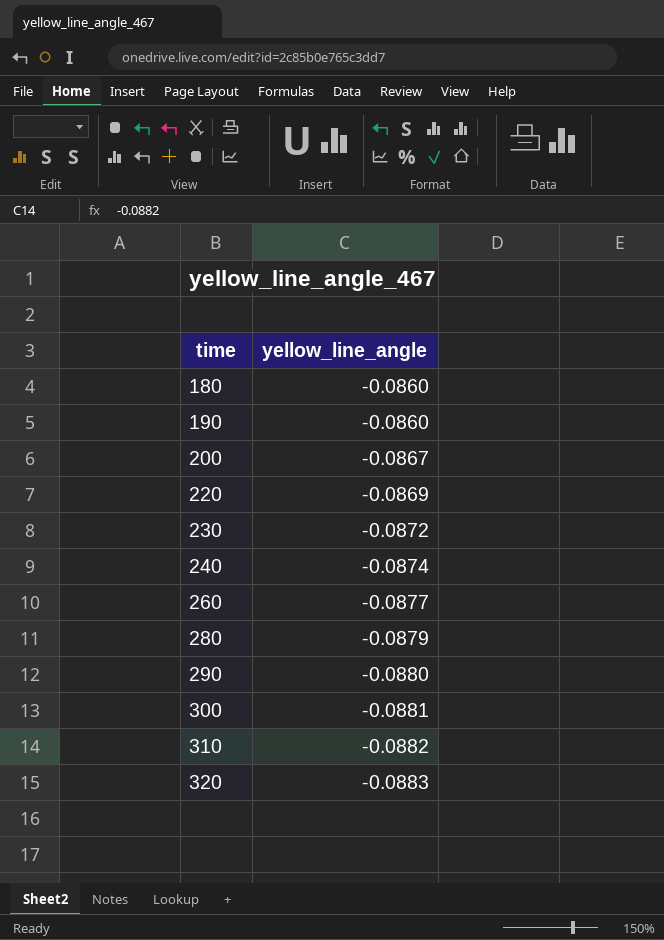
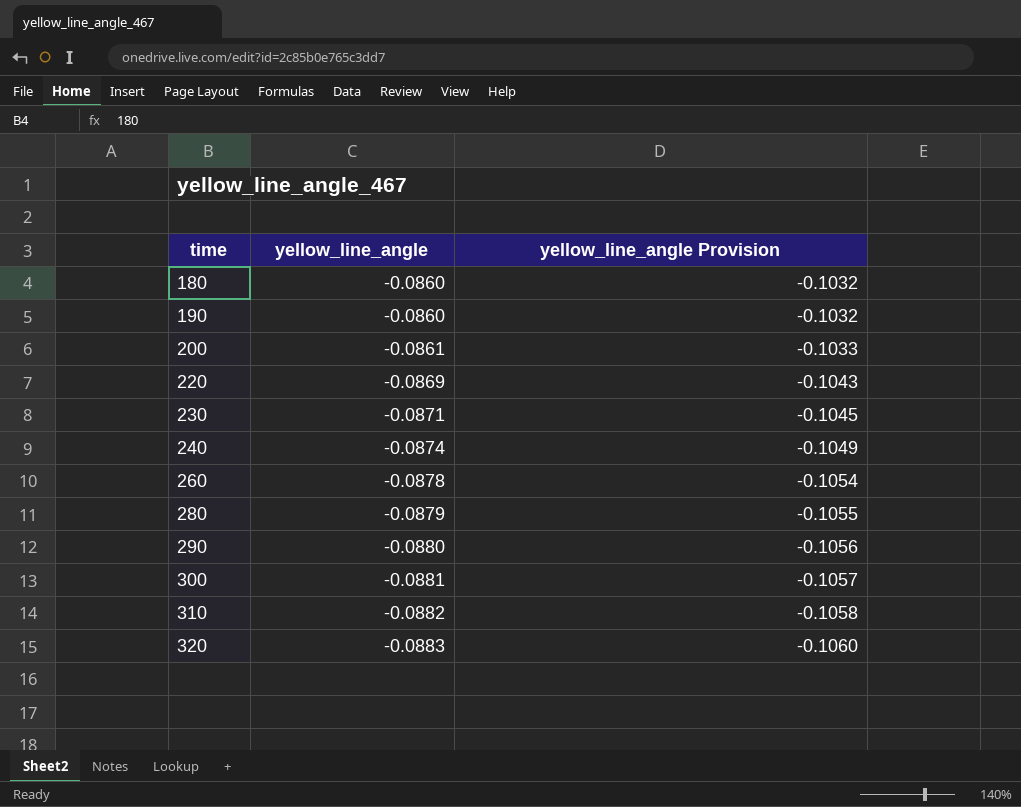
column yellow_line_angle Provision | formula: none -> [yellow_line_angle] * 1.2
200 | yellow_line_angle: -0.0867 -> -0.0861
230 | yellow_line_angle: -0.0872 -> -0.0871
260 | yellow_line_angle: -0.0877 -> -0.0878

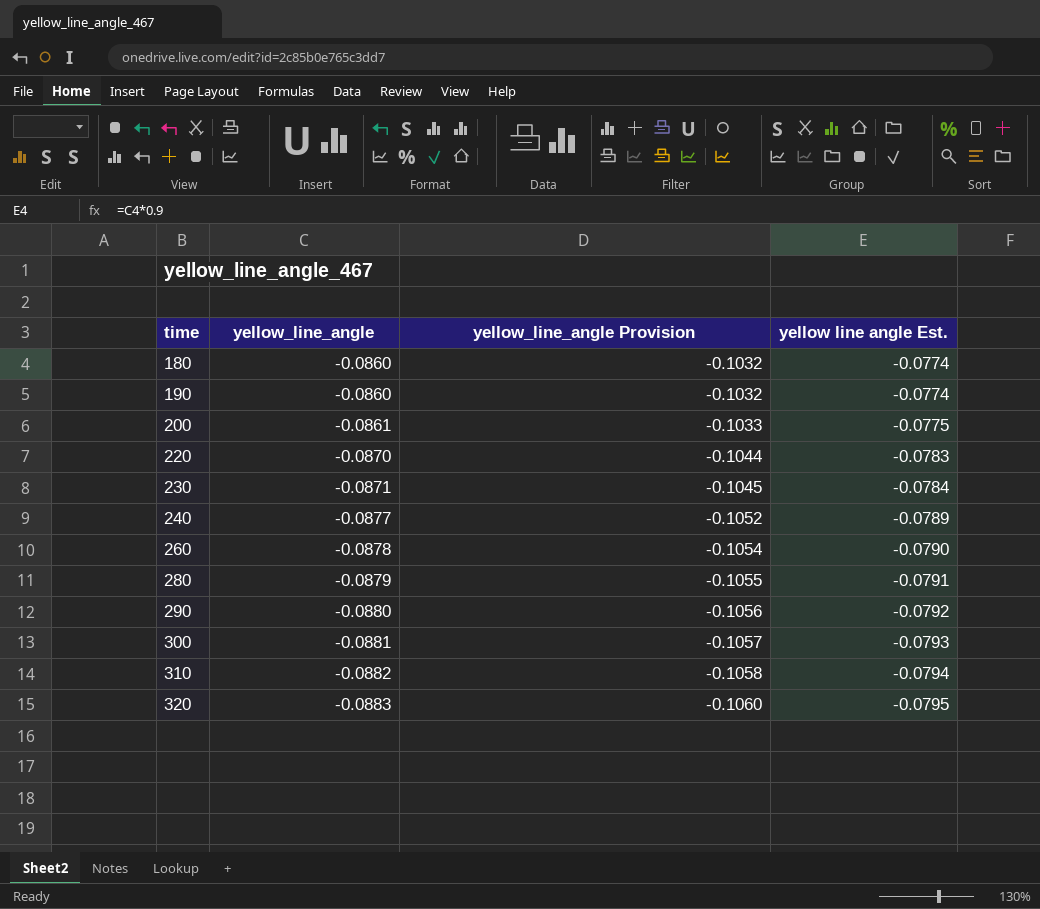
column yellow line angle Est. | formula: none -> [yellow_line_angle] * 0.9
220 | yellow_line_angle: -0.0869 -> -0.0870
220 | yellow_line_angle Provision: -0.1043 -> -0.1044
240 | yellow_line_angle: -0.0874 -> -0.0877
240 | yellow_line_angle Provision: -0.1049 -> -0.1052

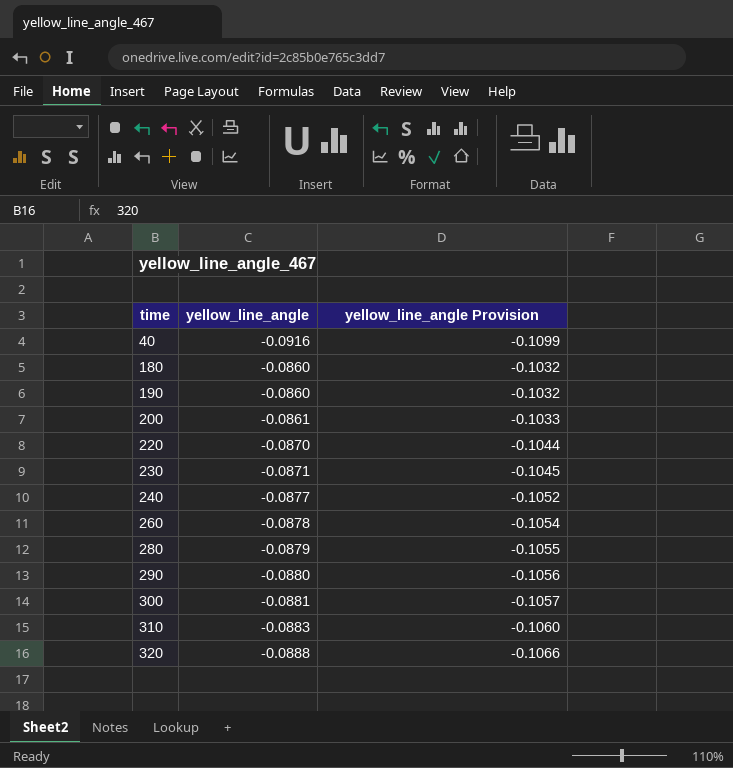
column yellow line angle Est. | formula: [yellow_line_angle] * 0.9 -> none
row 40: none -> -0.0916 | -0.1099
310 | yellow_line_angle: -0.0882 -> -0.0883
310 | yellow_line_angle Provision: -0.1058 -> -0.1060
320 | yellow_line_angle: -0.0883 -> -0.0888
320 | yellow_line_angle Provision: -0.1060 -> -0.1066

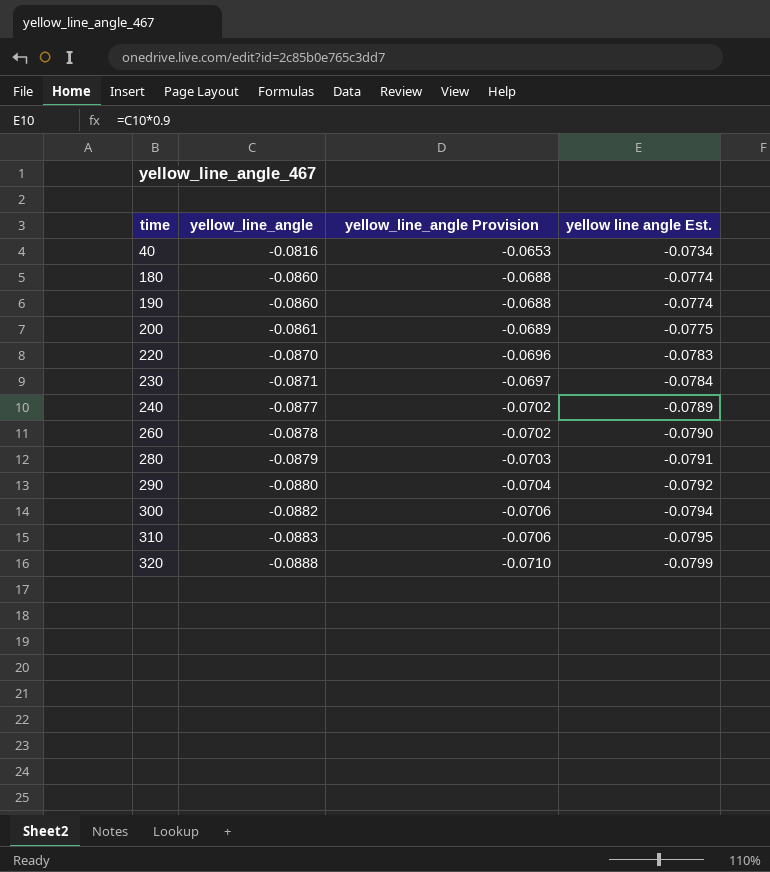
column yellow_line_angle Provision | formula: [yellow_line_angle] * 1.2 -> [yellow_line_angle] * 0.8
column yellow line angle Est. | formula: none -> [yellow_line_angle] * 0.9
40 | yellow_line_angle: -0.0916 -> -0.0816
300 | yellow_line_angle: -0.0881 -> -0.0882

